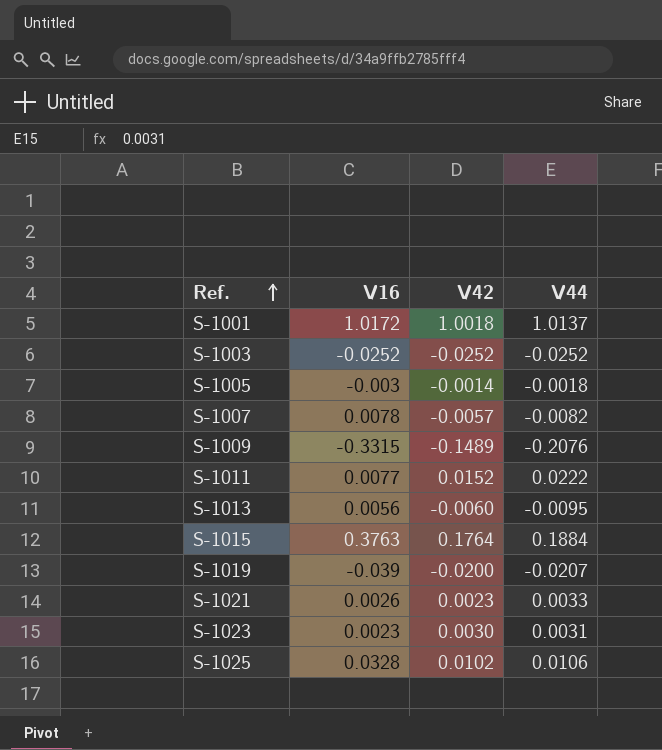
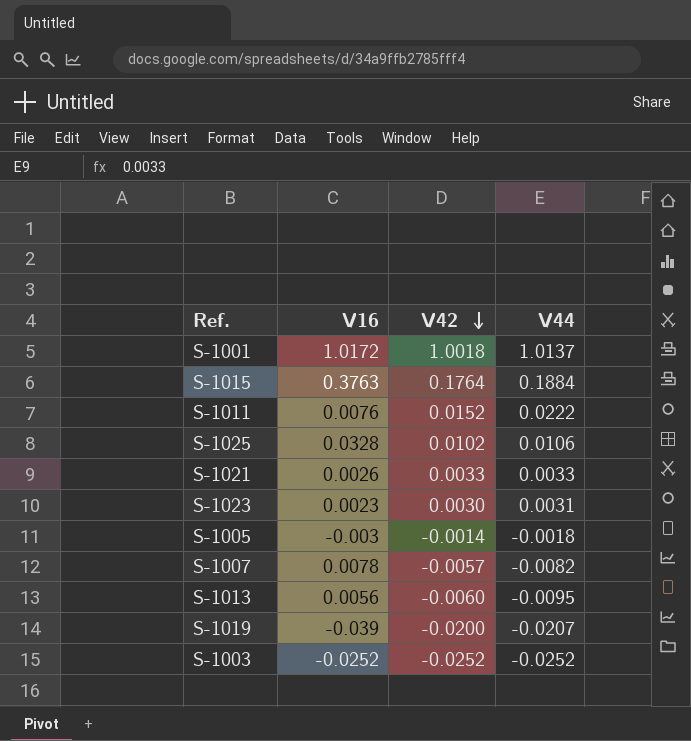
row order: Ref. ascending -> V42 descending
row S-1009: -0.3315 | -0.1489 | -0.2076 -> none
S-1011 | V16: 0.0077 -> 0.0076
S-1021 | V42: 0.0023 -> 0.0033

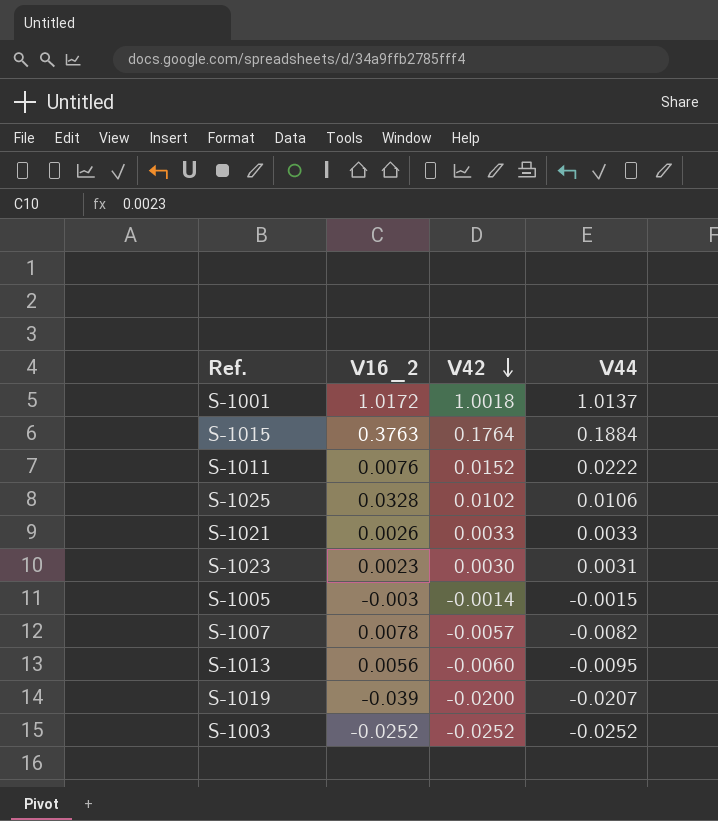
column name: V16 -> V16_2
S-1005 | V44: -0.0018 -> -0.0015

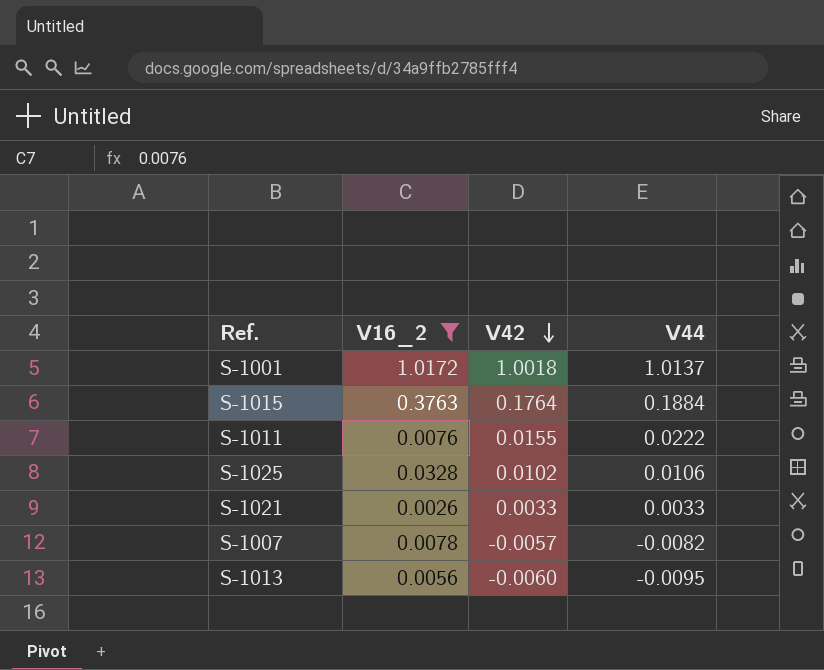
filter: none -> V16_2 >= 0.0026
S-1011 | V42: 0.0152 -> 0.0155

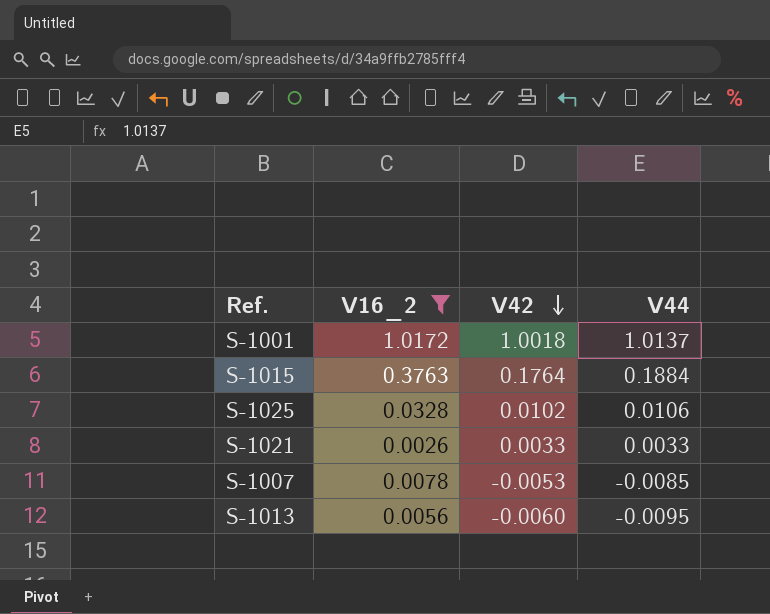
row S-1011: 0.0076 | 0.0155 | 0.0222 -> none
S-1007 | V42: -0.0057 -> -0.0053
S-1007 | V44: -0.0082 -> -0.0085

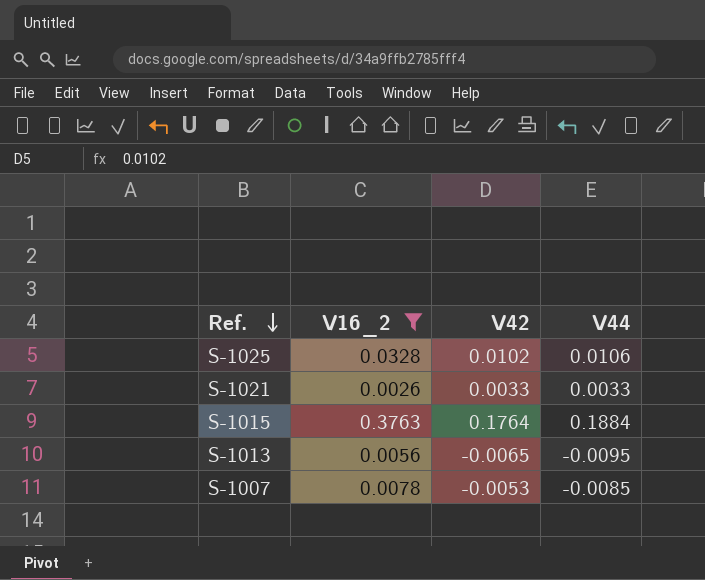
row order: V42 descending -> Ref. descending
row S-1001: 1.0172 | 1.0018 | 1.0137 -> none
S-1013 | V42: -0.0060 -> -0.0065

